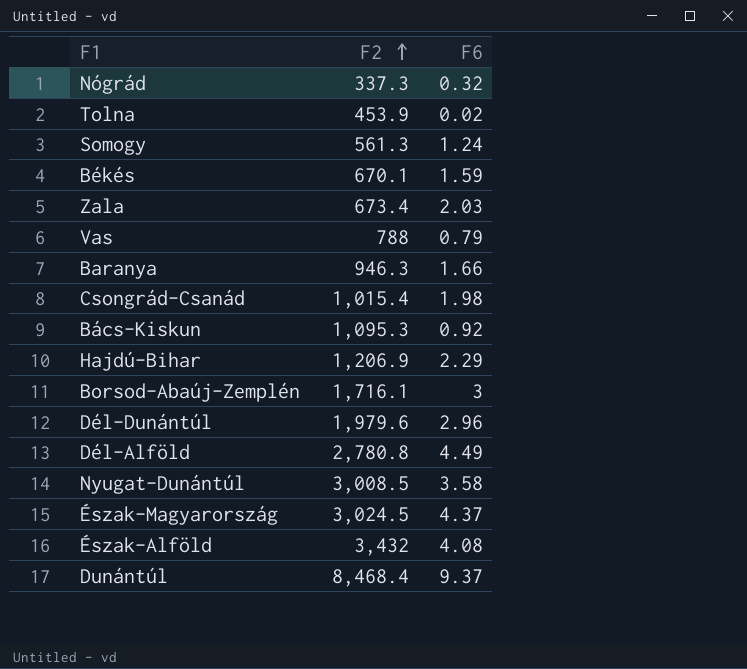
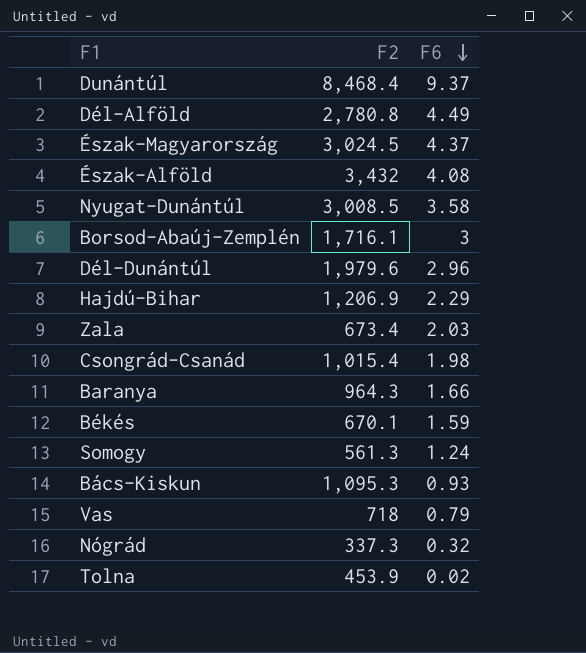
row order: F2 ascending -> F6 descending
Baranya | F2: 946.3 -> 964.3
Bács-Kiskun | F6: 0.92 -> 0.93
Vas | F2: 788 -> 718

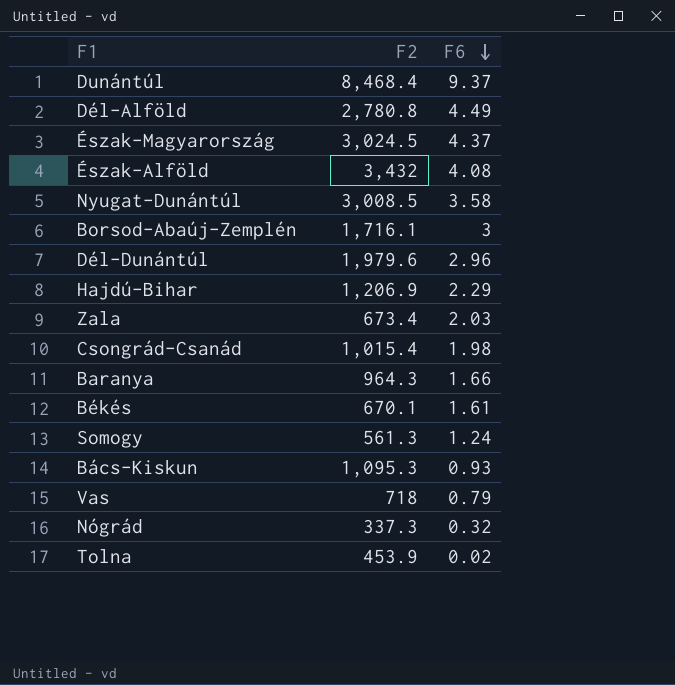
Békés | F6: 1.59 -> 1.61

